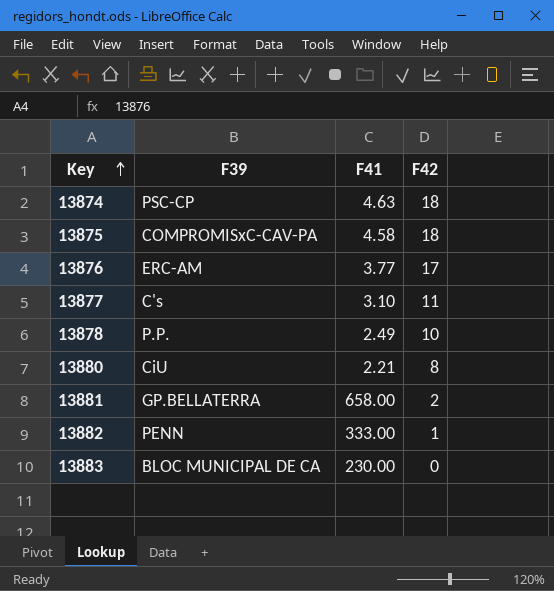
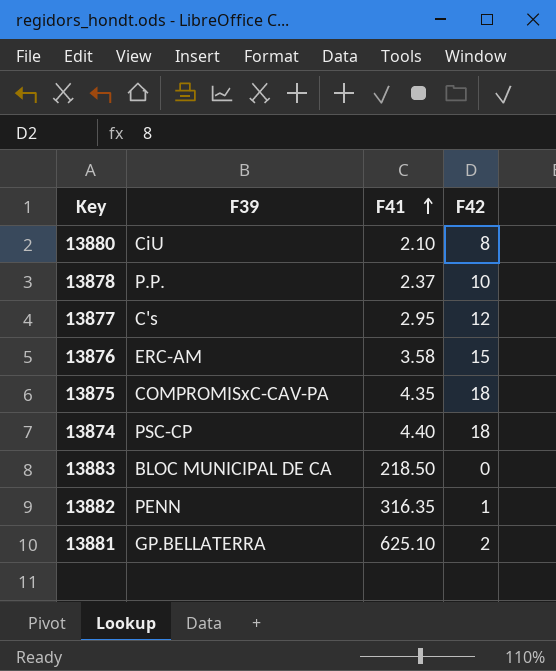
row order: Key ascending -> F41 ascending
13880 | F41: 2.21 -> 2.10
13878 | F41: 2.49 -> 2.37
13877 | F41: 3.10 -> 2.95
13877 | F42: 11 -> 12
13876 | F41: 3.77 -> 3.58
13876 | F42: 17 -> 15
13875 | F41: 4.58 -> 4.35
13874 | F41: 4.63 -> 4.40
13883 | F41: 230.00 -> 218.50
13882 | F41: 333.00 -> 316.35
13881 | F41: 658.00 -> 625.10

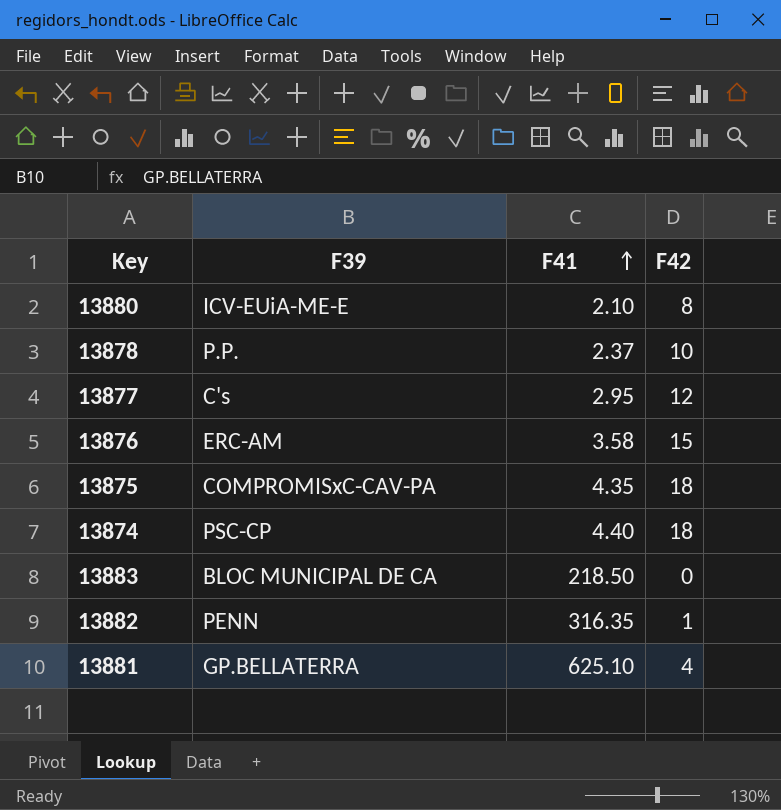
13880 | F39: CiU -> ICV-EUiA-ME-E
13881 | F42: 2 -> 4

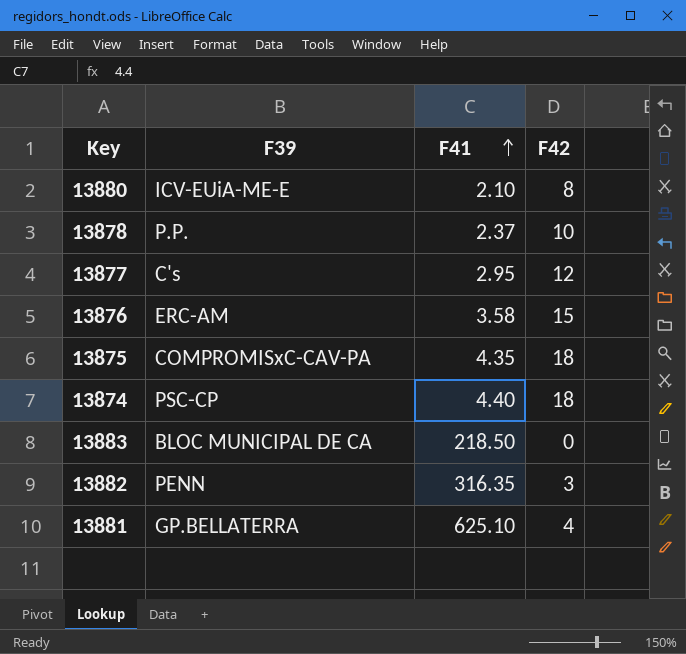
13882 | F42: 1 -> 3

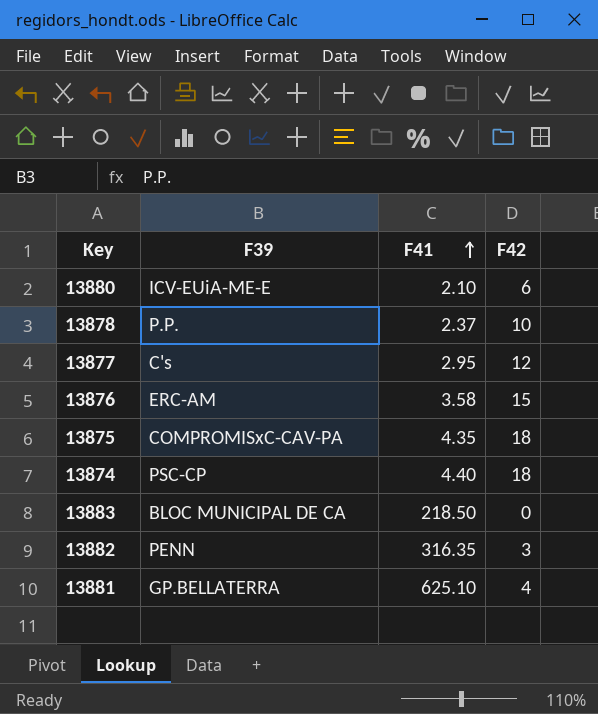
13880 | F42: 8 -> 6

